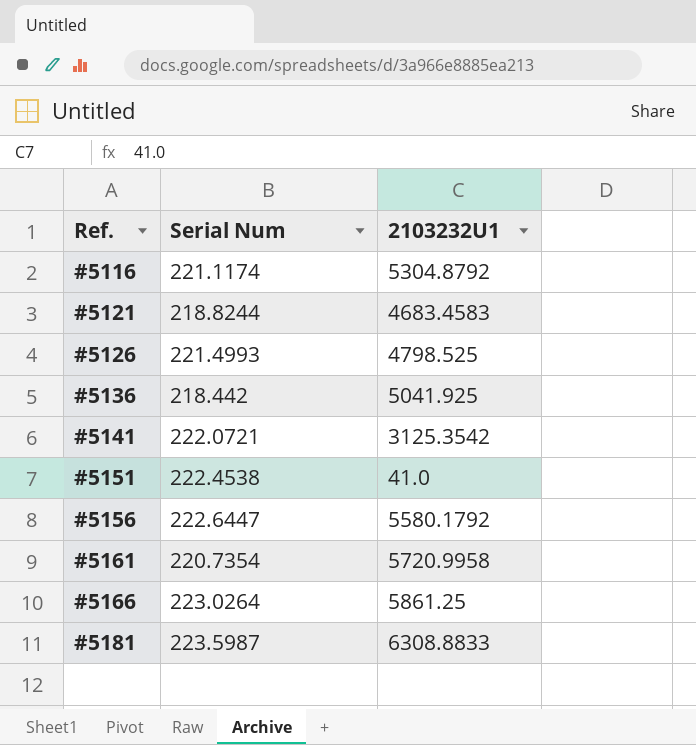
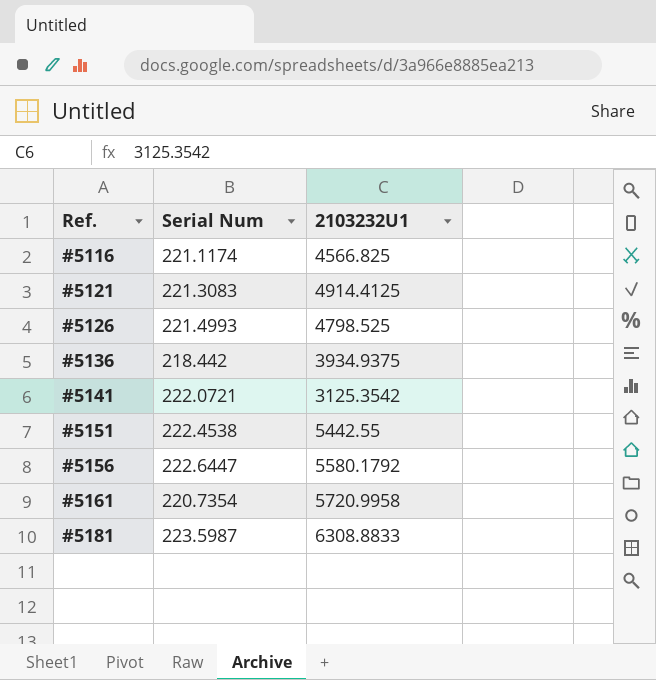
row #5166: 223.0264 | 5861.25 -> none
#5116 | 2103232U1: 5304.8792 -> 4566.825
#5121 | Serial Num: 218.8244 -> 221.3083
#5121 | 2103232U1: 4683.4583 -> 4914.4125
#5136 | 2103232U1: 5041.925 -> 3934.9375
#5151 | 2103232U1: 41.0 -> 5442.55

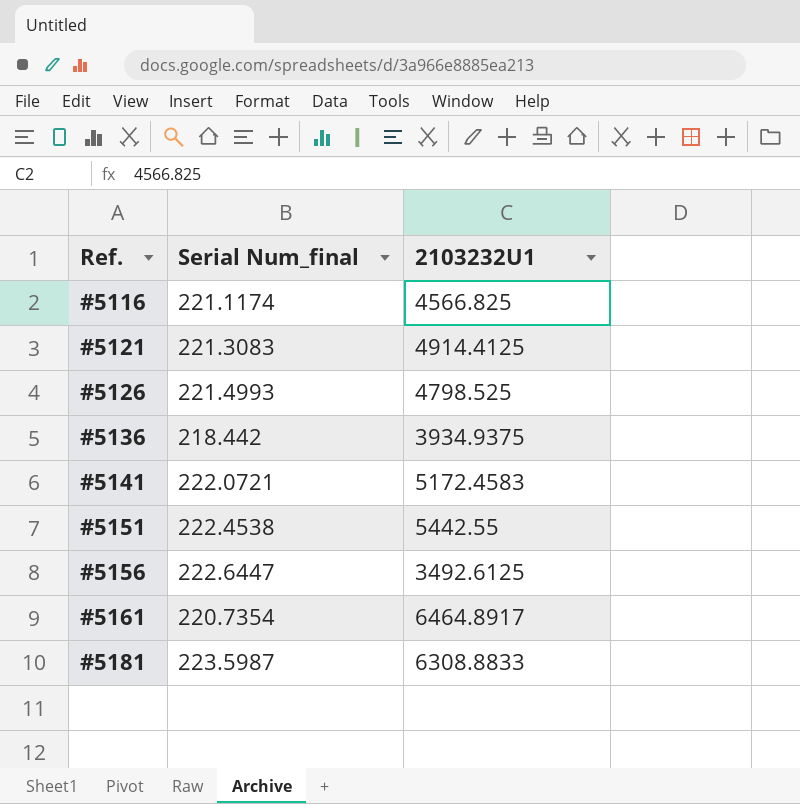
column name: Serial Num -> Serial Num_final
#5141 | 2103232U1: 3125.3542 -> 5172.4583
#5156 | 2103232U1: 5580.1792 -> 3492.6125
#5161 | 2103232U1: 5720.9958 -> 6464.8917

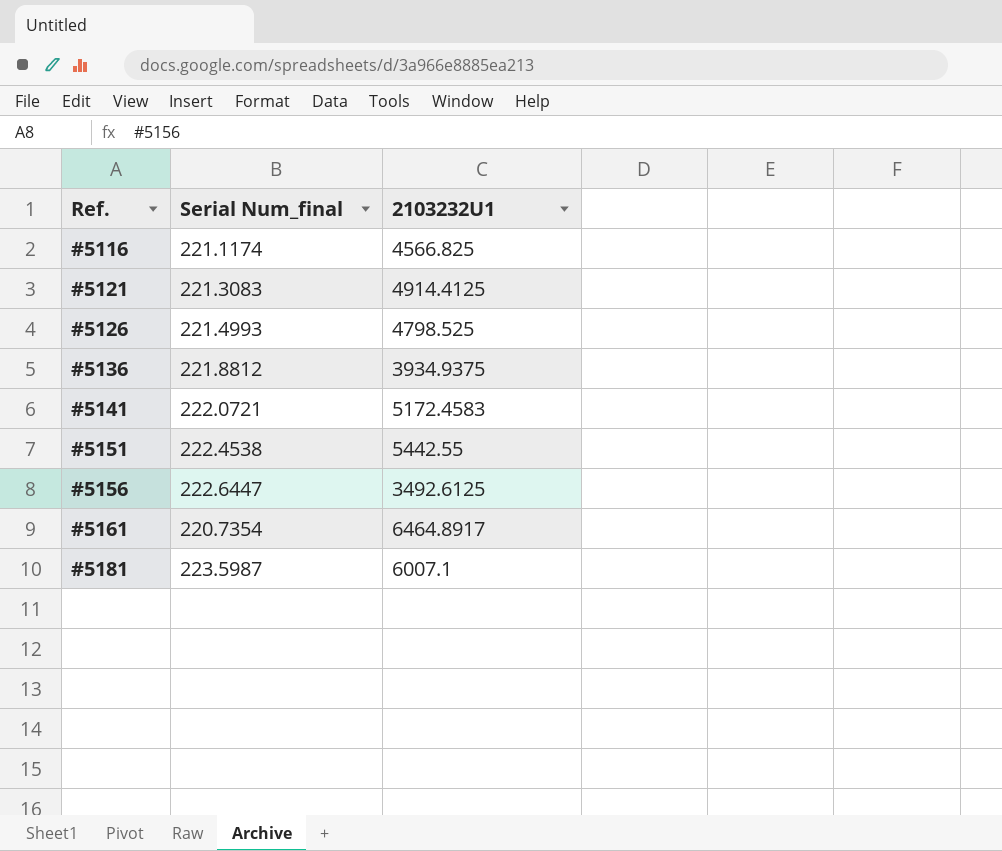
#5136 | Serial Num_final: 218.442 -> 221.8812
#5181 | 2103232U1: 6308.8833 -> 6007.1

